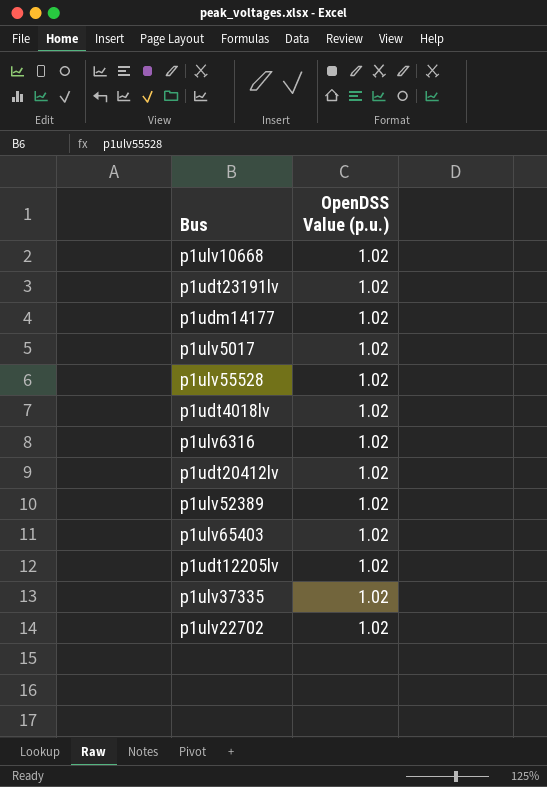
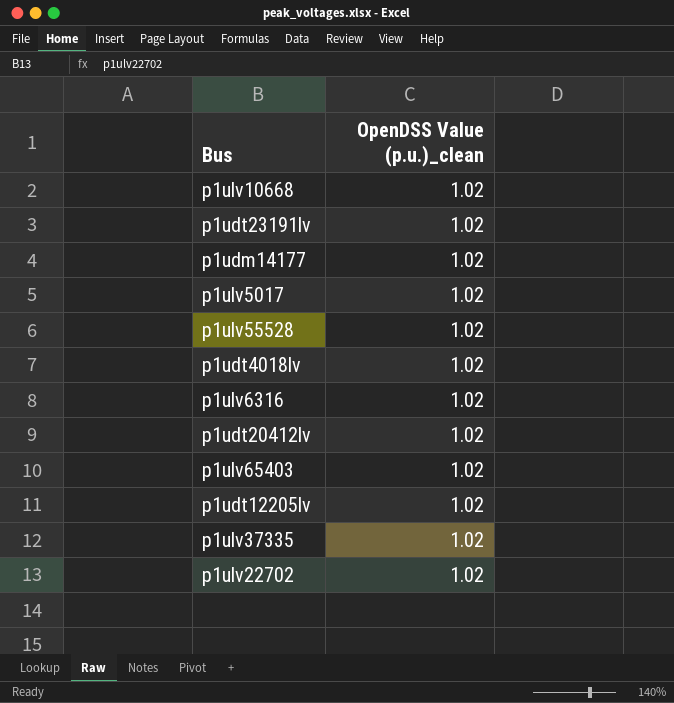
column name: OpenDSS Value (p.u.) -> OpenDSS Value (p.u.)_clean
row p1ulv52389: 1.02 -> none

